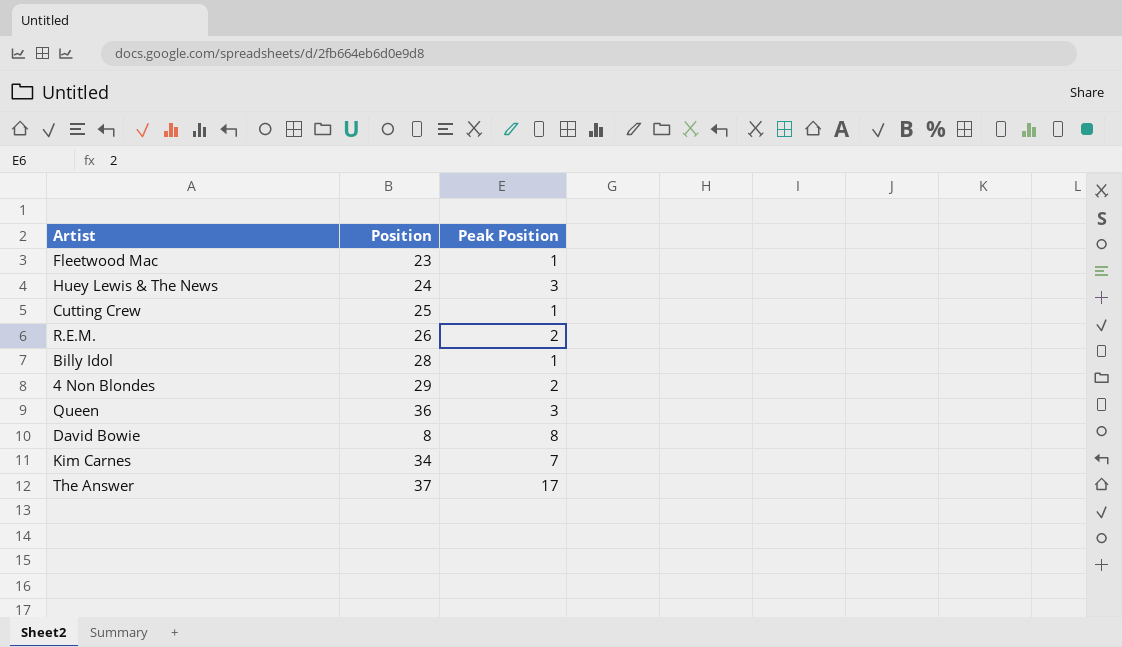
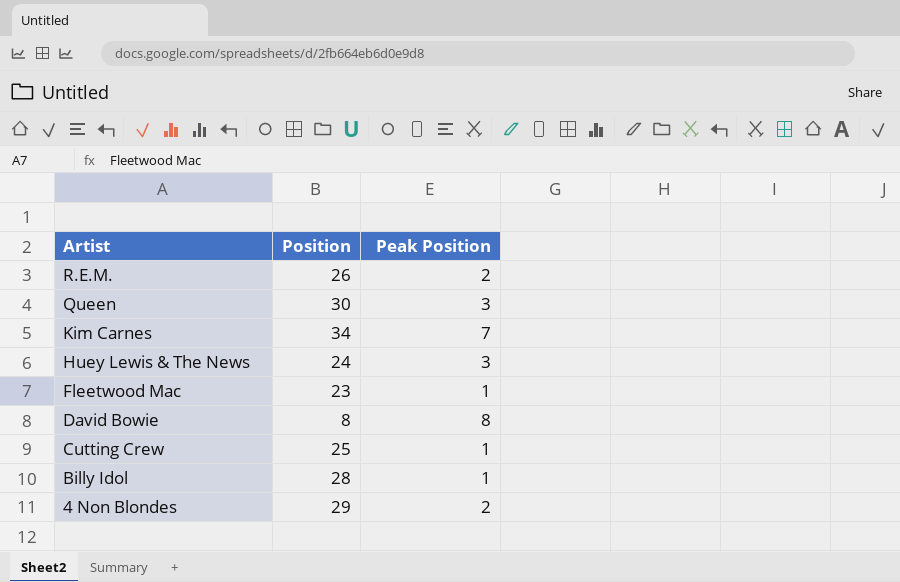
row order: none -> Artist descending
row The Answer: 37 | 17 -> none
Queen | Position: 36 -> 30

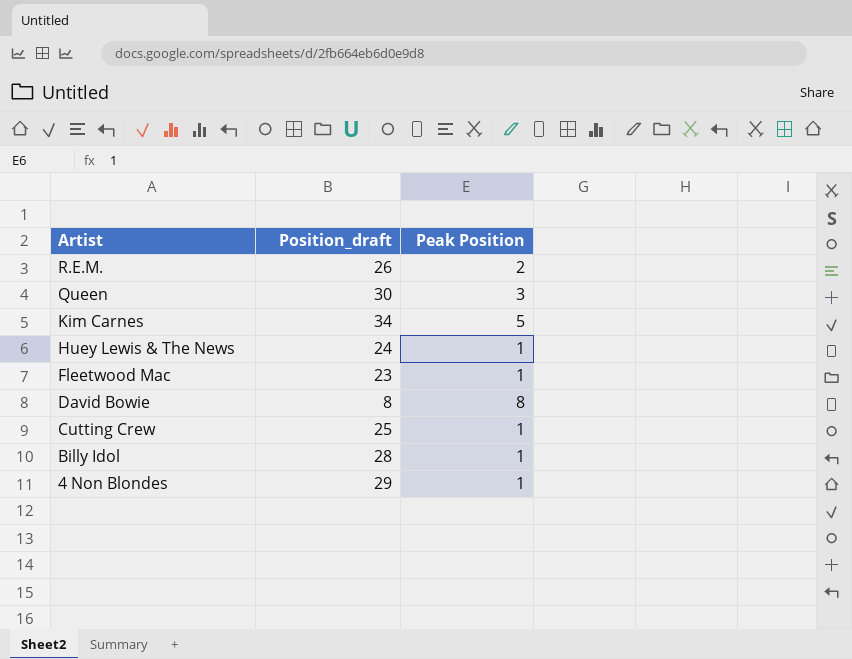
column name: Position -> Position_draft
Kim Carnes | Peak Position: 7 -> 5
Huey Lewis & The News | Peak Position: 3 -> 1
4 Non Blondes | Peak Position: 2 -> 1

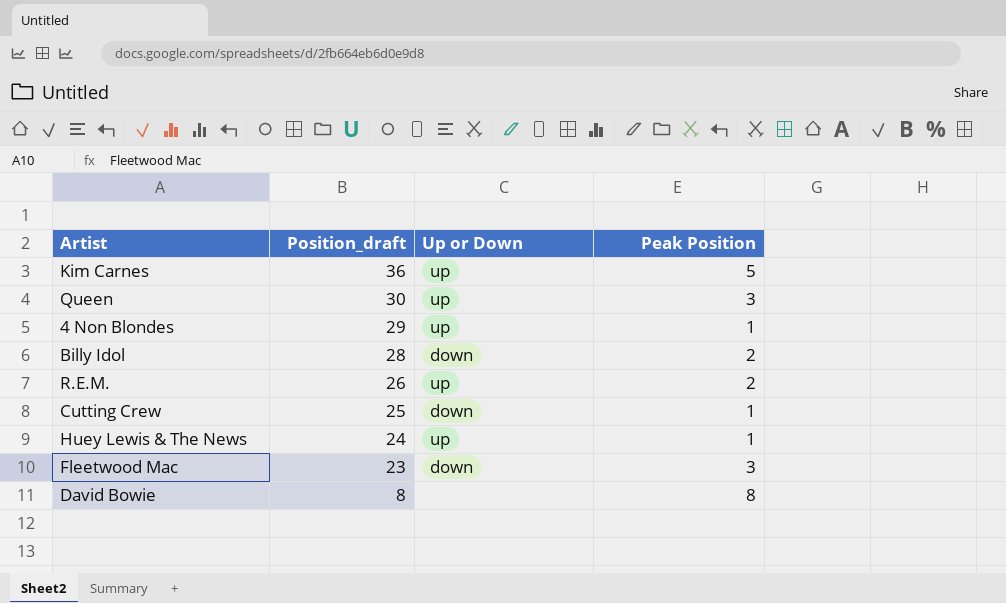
row order: Artist descending -> Position_draft descending
column Up or Down | position: none -> 3
Kim Carnes | Position_draft: 34 -> 36
Billy Idol | Peak Position: 1 -> 2
Fleetwood Mac | Peak Position: 1 -> 3

